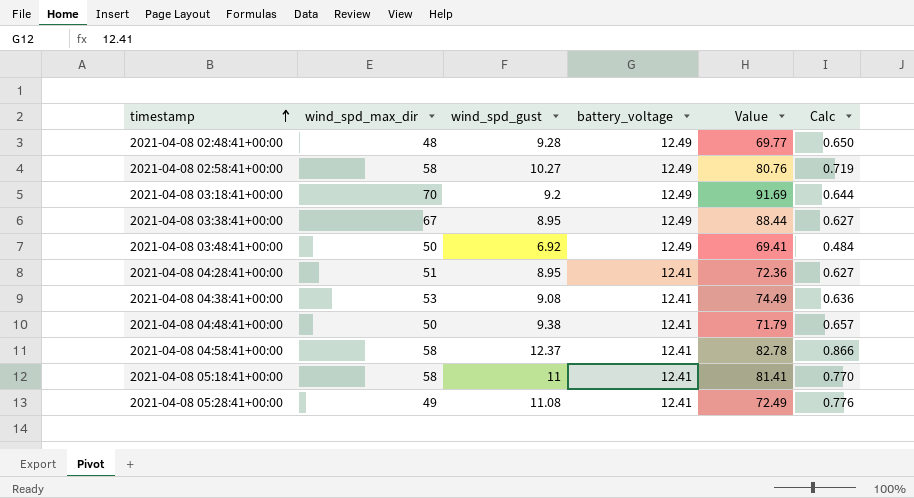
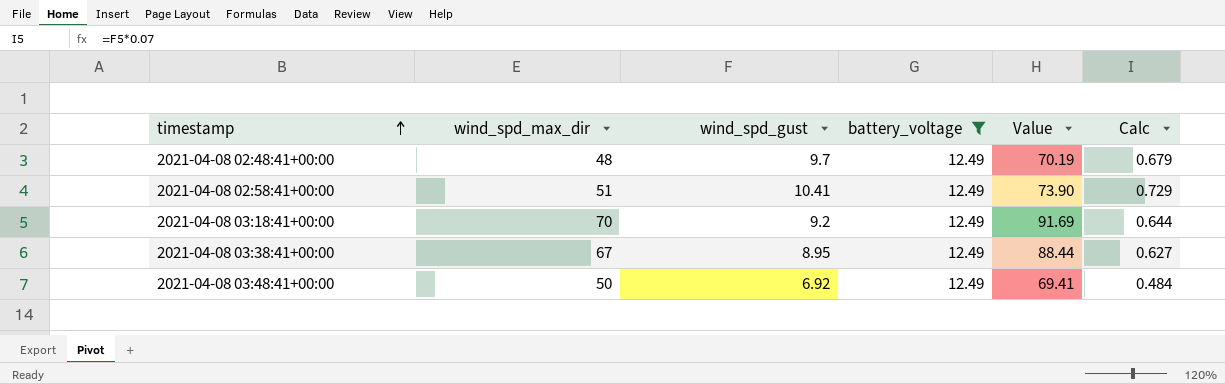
filter: none -> battery_voltage = 12.49
2021-04-08 02:48:41+00:00 | wind_spd_gust: 9.28 -> 9.7
2021-04-08 02:48:41+00:00 | Value: 69.77 -> 70.19
2021-04-08 02:48:41+00:00 | Calc: 0.650 -> 0.679
2021-04-08 02:58:41+00:00 | wind_spd_max_dir: 58 -> 51
2021-04-08 02:58:41+00:00 | wind_spd_gust: 10.27 -> 10.41
2021-04-08 02:58:41+00:00 | Value: 80.76 -> 73.90
2021-04-08 02:58:41+00:00 | Calc: 0.719 -> 0.729

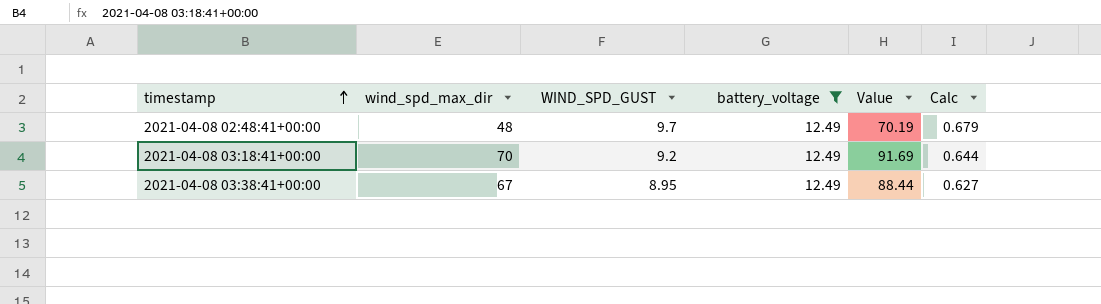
column name: wind_spd_gust -> WIND_SPD_GUST
row 2021-04-08 02:58:41+00:00: 51 | 10.41 | 12.49 | 73.90 | 0.729 -> none
row 2021-04-08 03:48:41+00:00: 50 | 6.92 | 12.49 | 69.41 | 0.484 -> none

